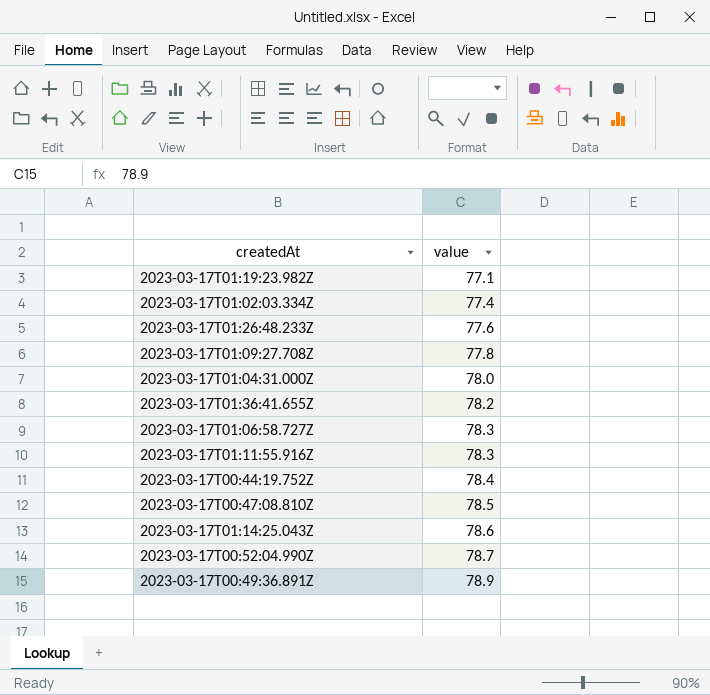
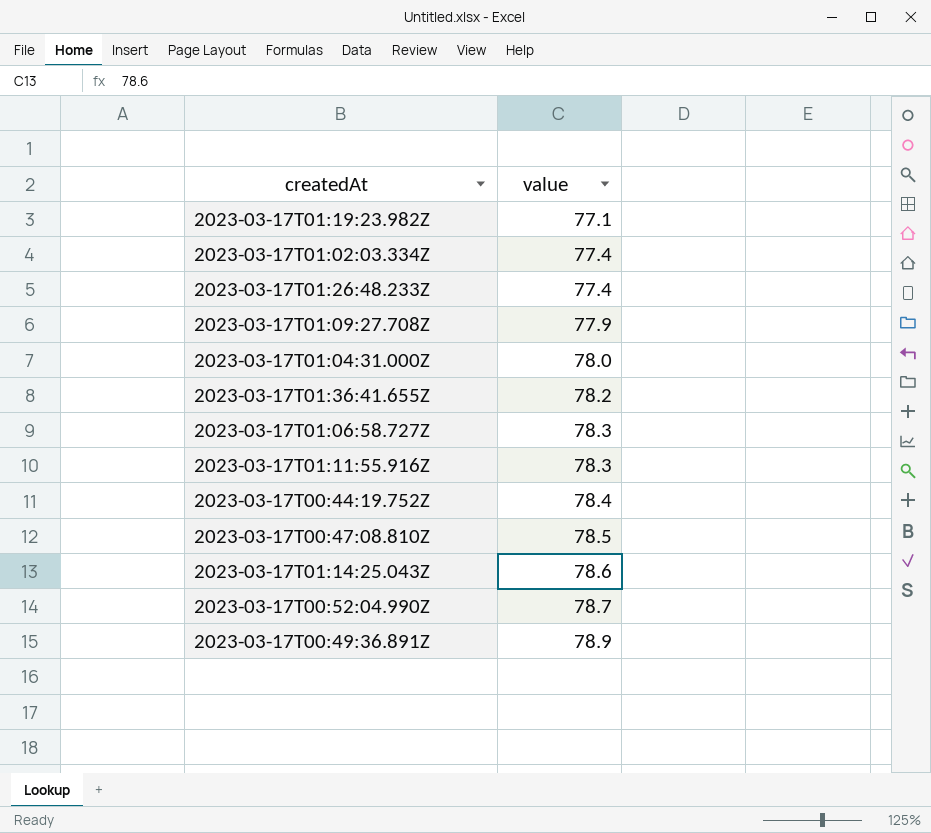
2023-03-17T01:26:48.233Z | value: 77.6 -> 77.4
2023-03-17T01:09:27.708Z | value: 77.8 -> 77.9

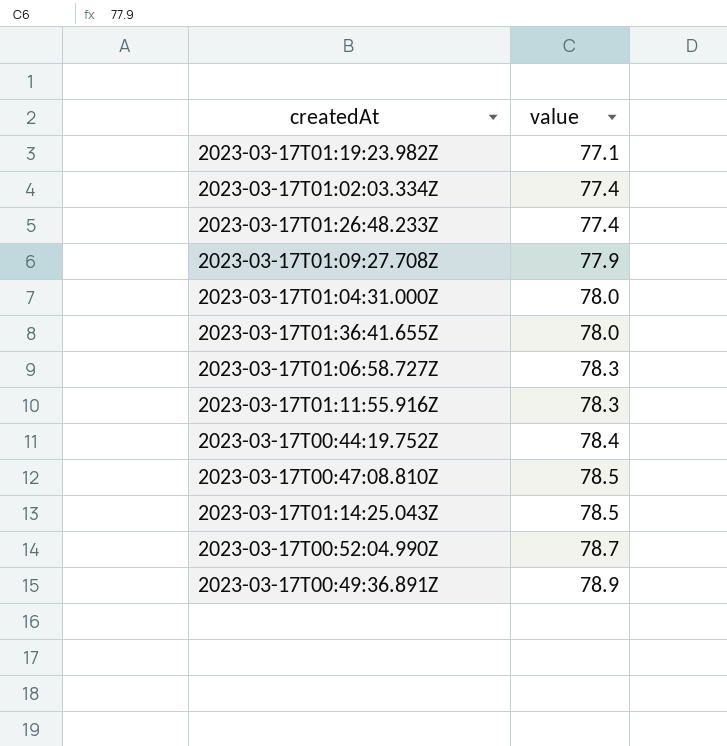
2023-03-17T01:36:41.655Z | value: 78.2 -> 78.0
2023-03-17T01:14:25.043Z | value: 78.6 -> 78.5

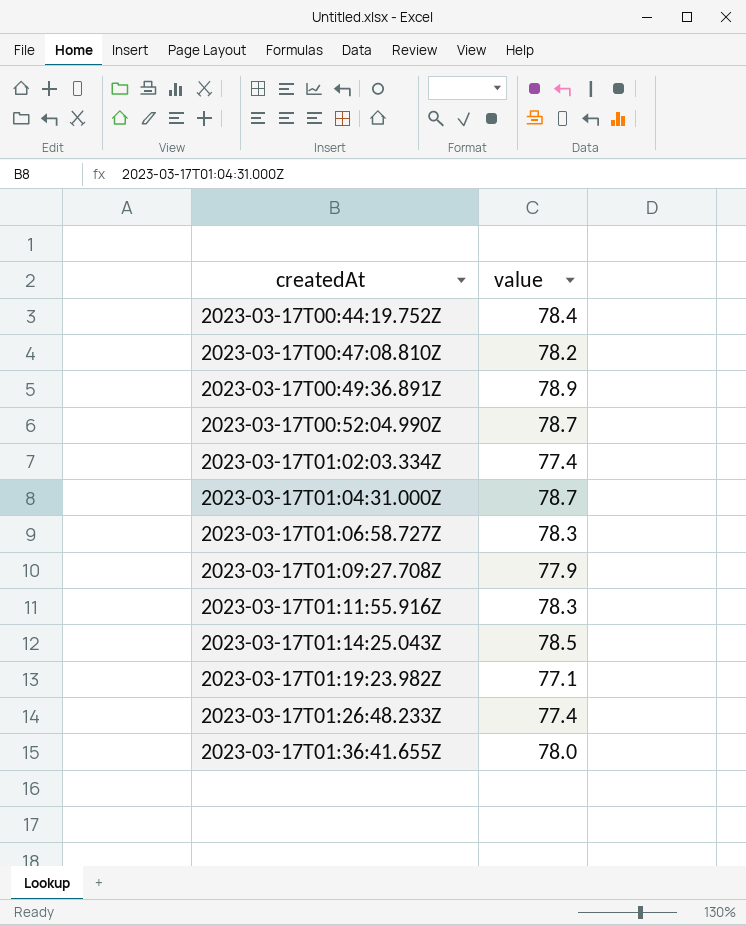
row order: value ascending -> createdAt ascending
2023-03-17T00:47:08.810Z | value: 78.5 -> 78.2
2023-03-17T01:04:31.000Z | value: 78.0 -> 78.7

